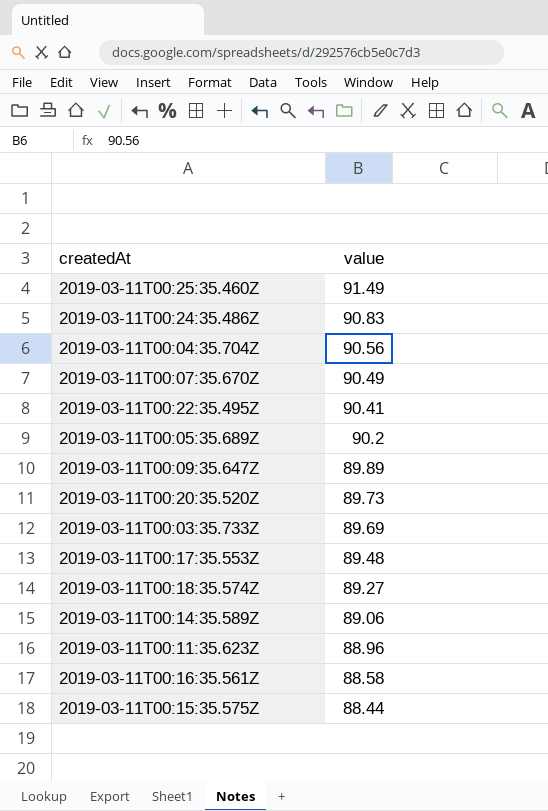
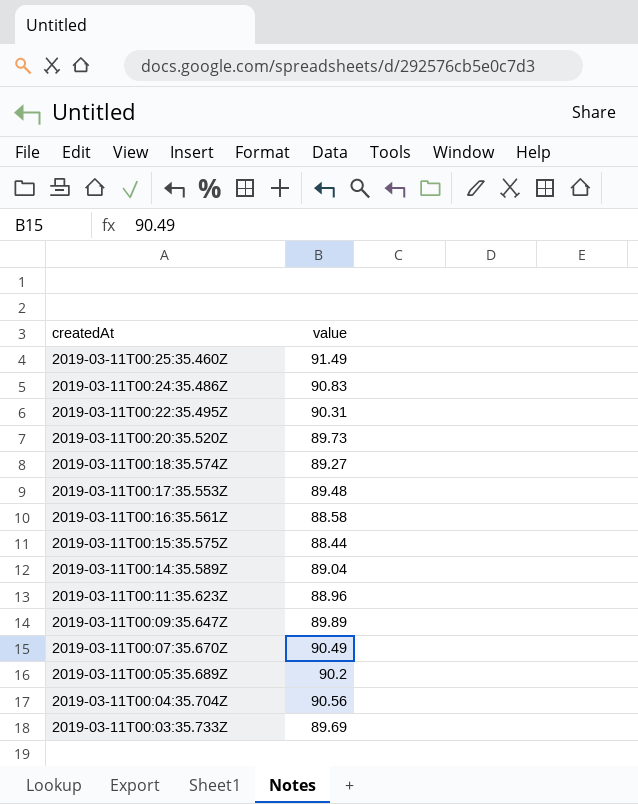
row order: value descending -> createdAt descending
2019-03-11T00:22:35.495Z | value: 90.41 -> 90.31
2019-03-11T00:14:35.589Z | value: 89.06 -> 89.04

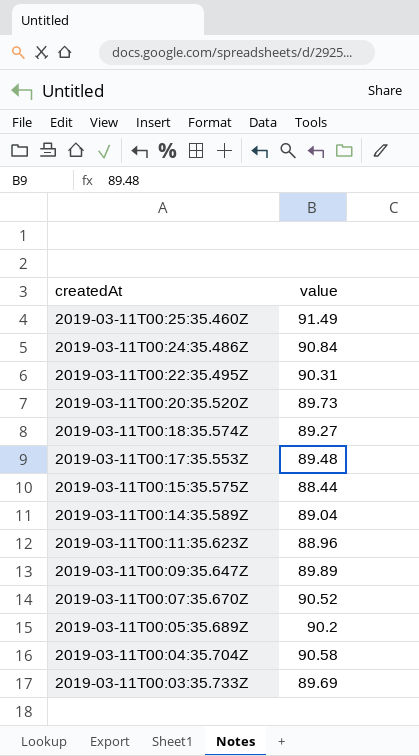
row 2019-03-11T00:16:35.561Z: 88.58 -> none
2019-03-11T00:24:35.486Z | value: 90.83 -> 90.84
2019-03-11T00:07:35.670Z | value: 90.49 -> 90.52
2019-03-11T00:04:35.704Z | value: 90.56 -> 90.58

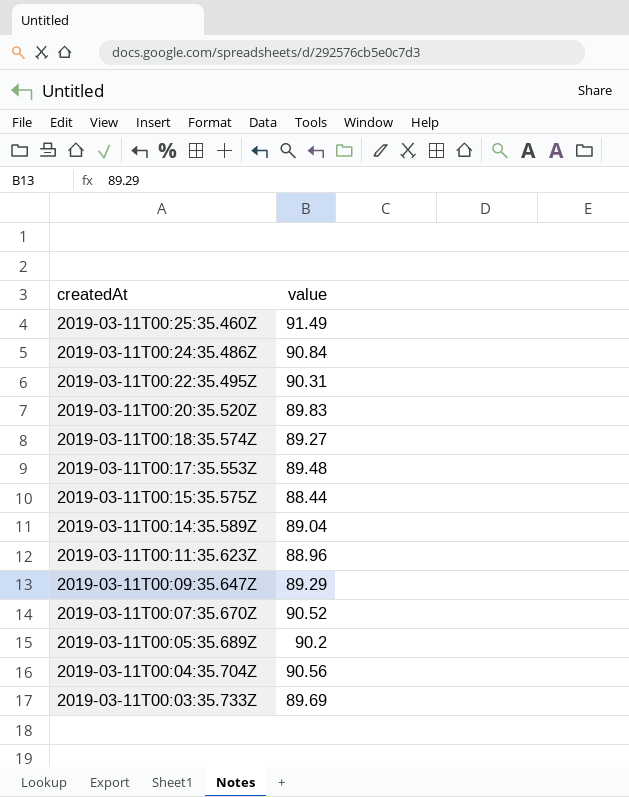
2019-03-11T00:20:35.520Z | value: 89.73 -> 89.83
2019-03-11T00:09:35.647Z | value: 89.89 -> 89.29
2019-03-11T00:04:35.704Z | value: 90.58 -> 90.56

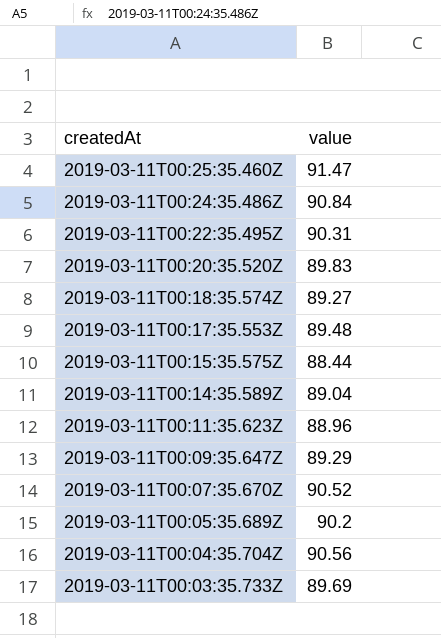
2019-03-11T00:25:35.460Z | value: 91.49 -> 91.47

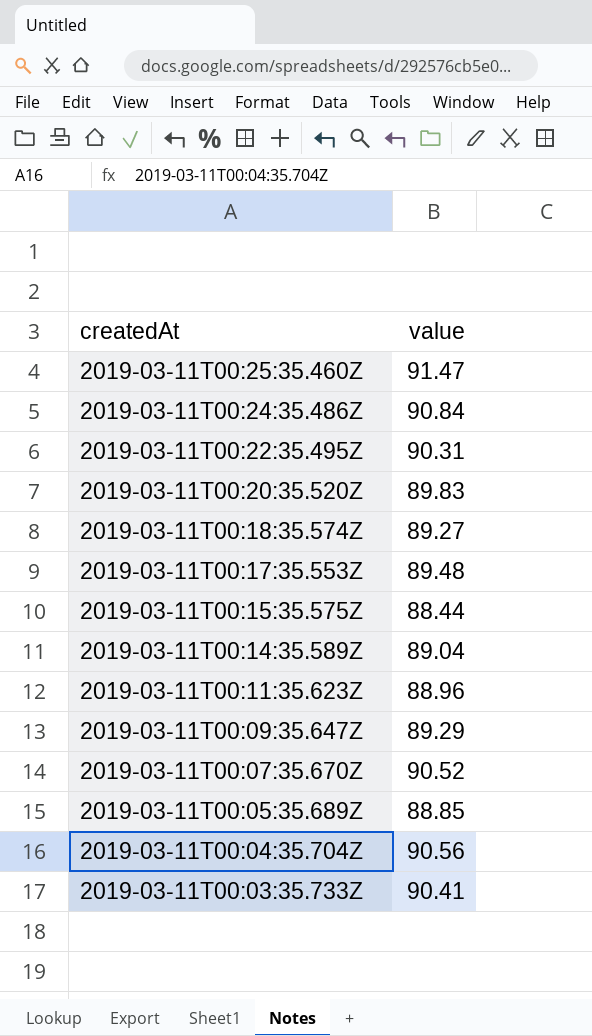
2019-03-11T00:05:35.689Z | value: 90.2 -> 88.85
2019-03-11T00:03:35.733Z | value: 89.69 -> 90.41

